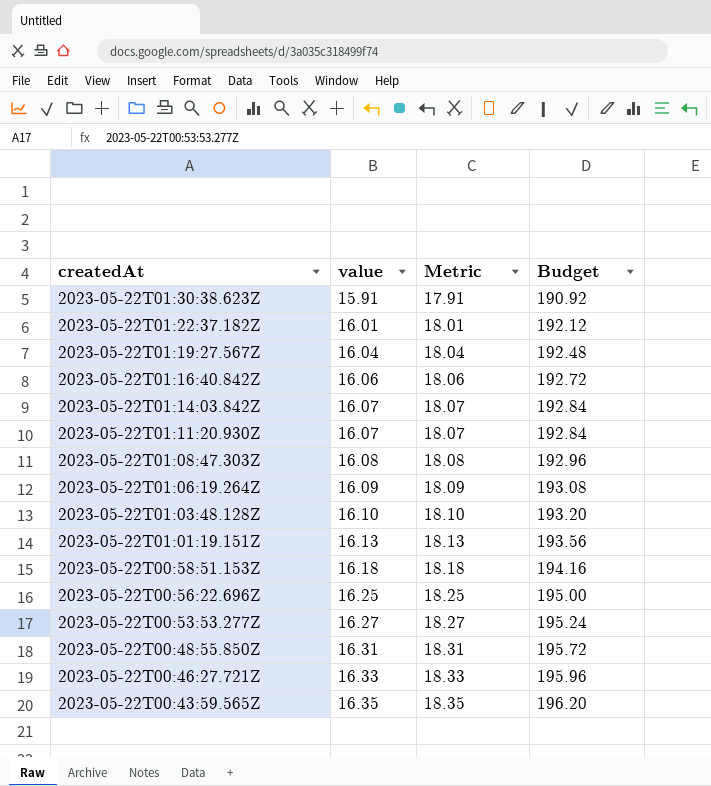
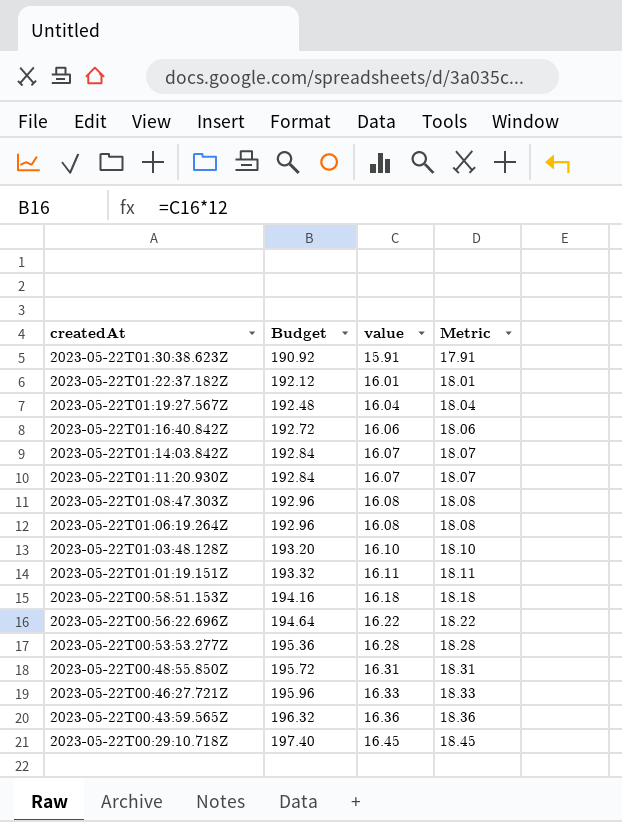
column Budget | position: 4 -> 2
2023-05-22T01:06:19.264Z | Budget: 193.08 -> 192.96
2023-05-22T01:06:19.264Z | value: 16.09 -> 16.08
2023-05-22T01:06:19.264Z | Metric: 18.09 -> 18.08
2023-05-22T01:01:19.151Z | Budget: 193.56 -> 193.32
2023-05-22T01:01:19.151Z | value: 16.13 -> 16.11
2023-05-22T01:01:19.151Z | Metric: 18.13 -> 18.11
2023-05-22T00:56:22.696Z | Budget: 195.00 -> 194.64
2023-05-22T00:56:22.696Z | value: 16.25 -> 16.22
2023-05-22T00:56:22.696Z | Metric: 18.25 -> 18.22
2023-05-22T00:53:53.277Z | Budget: 195.24 -> 195.36
2023-05-22T00:53:53.277Z | value: 16.27 -> 16.28
2023-05-22T00:53:53.277Z | Metric: 18.27 -> 18.28
2023-05-22T00:43:59.565Z | Budget: 196.20 -> 196.32
2023-05-22T00:43:59.565Z | value: 16.35 -> 16.36
2023-05-22T00:43:59.565Z | Metric: 18.35 -> 18.36
row 2023-05-22T00:29:10.718Z: none -> 197.40 | 16.45 | 18.45

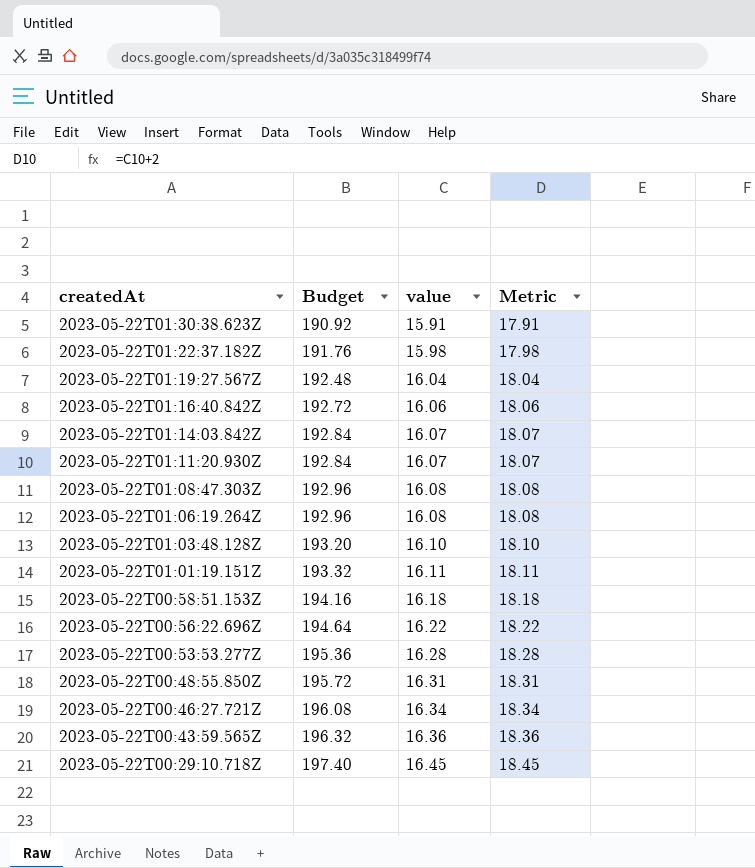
2023-05-22T01:22:37.182Z | Budget: 192.12 -> 191.76
2023-05-22T01:22:37.182Z | value: 16.01 -> 15.98
2023-05-22T01:22:37.182Z | Metric: 18.01 -> 17.98
2023-05-22T00:46:27.721Z | Budget: 195.96 -> 196.08
2023-05-22T00:46:27.721Z | value: 16.33 -> 16.34
2023-05-22T00:46:27.721Z | Metric: 18.33 -> 18.34

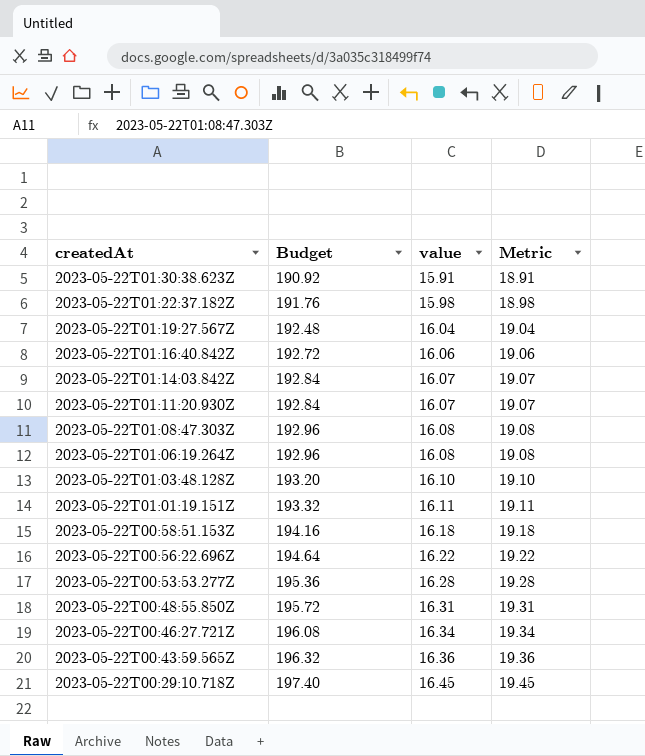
column Metric | formula: [value] + 2 -> [value] + 3

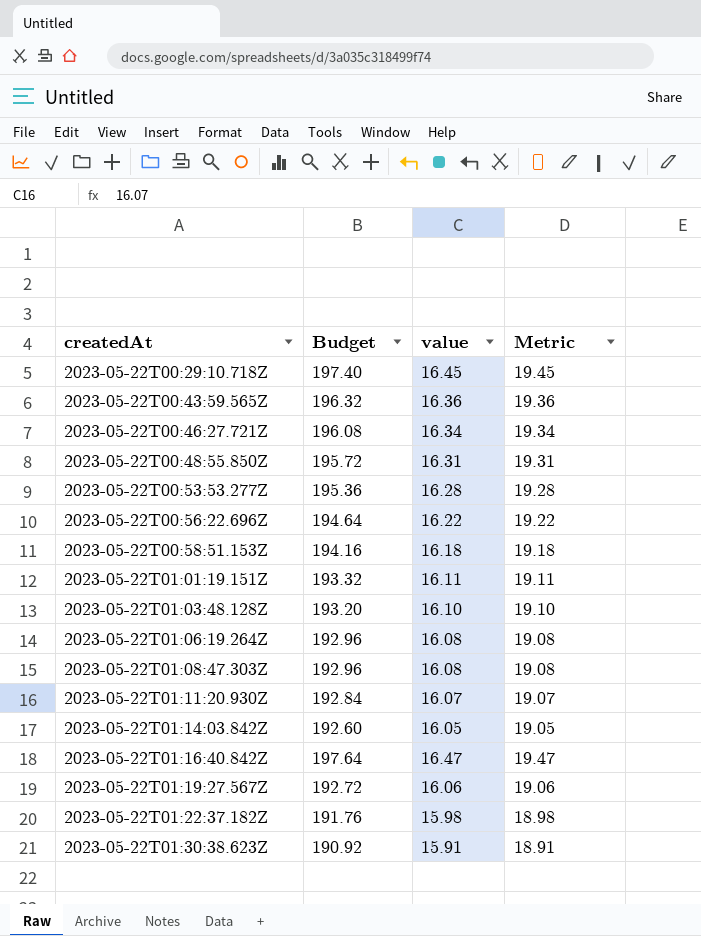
row order: createdAt descending -> createdAt ascending
2023-05-22T01:14:03.842Z | Budget: 192.84 -> 192.60
2023-05-22T01:14:03.842Z | value: 16.07 -> 16.05
2023-05-22T01:14:03.842Z | Metric: 19.07 -> 19.05
2023-05-22T01:16:40.842Z | Budget: 192.72 -> 197.64
2023-05-22T01:16:40.842Z | value: 16.06 -> 16.47
2023-05-22T01:16:40.842Z | Metric: 19.06 -> 19.47
2023-05-22T01:19:27.567Z | Budget: 192.48 -> 192.72
2023-05-22T01:19:27.567Z | value: 16.04 -> 16.06
2023-05-22T01:19:27.567Z | Metric: 19.04 -> 19.06

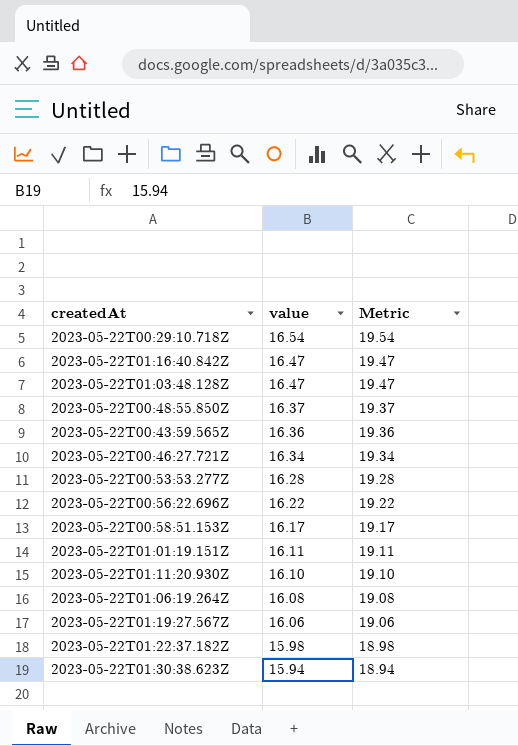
row order: createdAt ascending -> value descending
column Budget | formula: [value] * 12 -> none
row 2023-05-22T01:08:47.303Z: 192.96 | 16.08 | 19.08 -> none
row 2023-05-22T01:14:03.842Z: 192.60 | 16.05 | 19.05 -> none
2023-05-22T00:29:10.718Z | value: 16.45 -> 16.54
2023-05-22T00:29:10.718Z | Metric: 19.45 -> 19.54
2023-05-22T01:03:48.128Z | value: 16.10 -> 16.47
2023-05-22T01:03:48.128Z | Metric: 19.10 -> 19.47
2023-05-22T00:48:55.850Z | value: 16.31 -> 16.37
2023-05-22T00:48:55.850Z | Metric: 19.31 -> 19.37
2023-05-22T00:58:51.153Z | value: 16.18 -> 16.17
2023-05-22T00:58:51.153Z | Metric: 19.18 -> 19.17
2023-05-22T01:11:20.930Z | value: 16.07 -> 16.10
2023-05-22T01:11:20.930Z | Metric: 19.07 -> 19.10
2023-05-22T01:30:38.623Z | value: 15.91 -> 15.94
2023-05-22T01:30:38.623Z | Metric: 18.91 -> 18.94

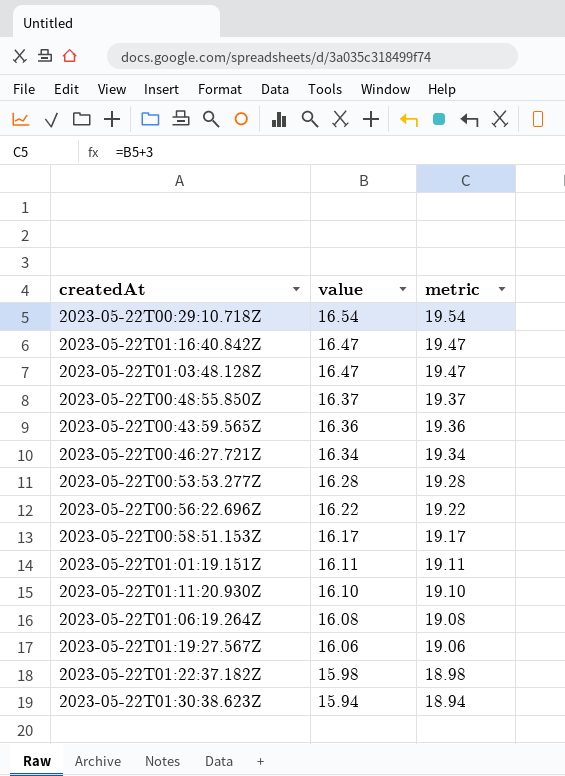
column name: Metric -> metric

